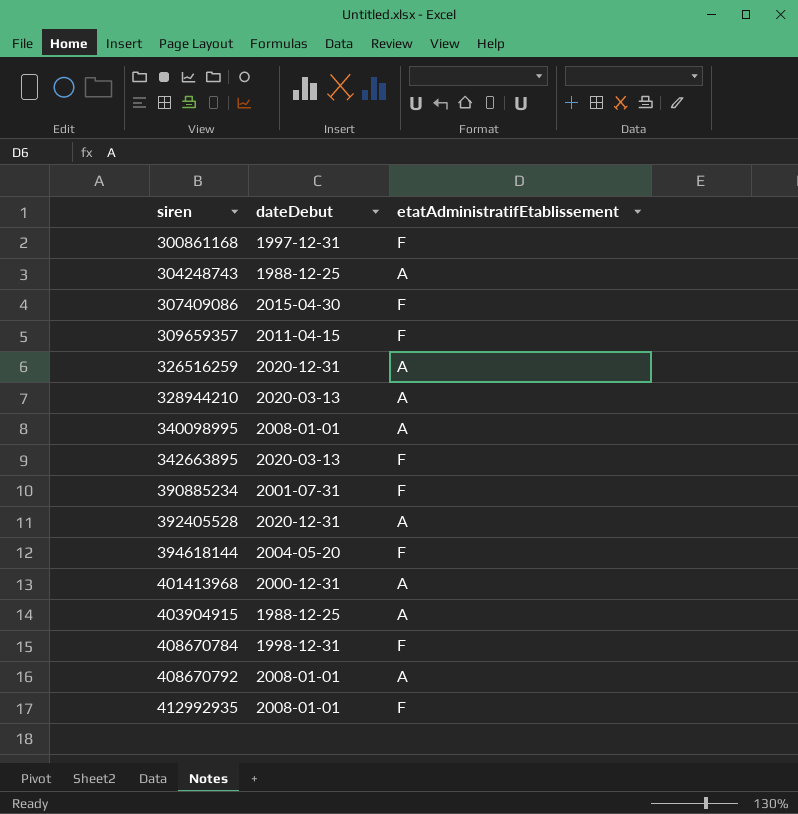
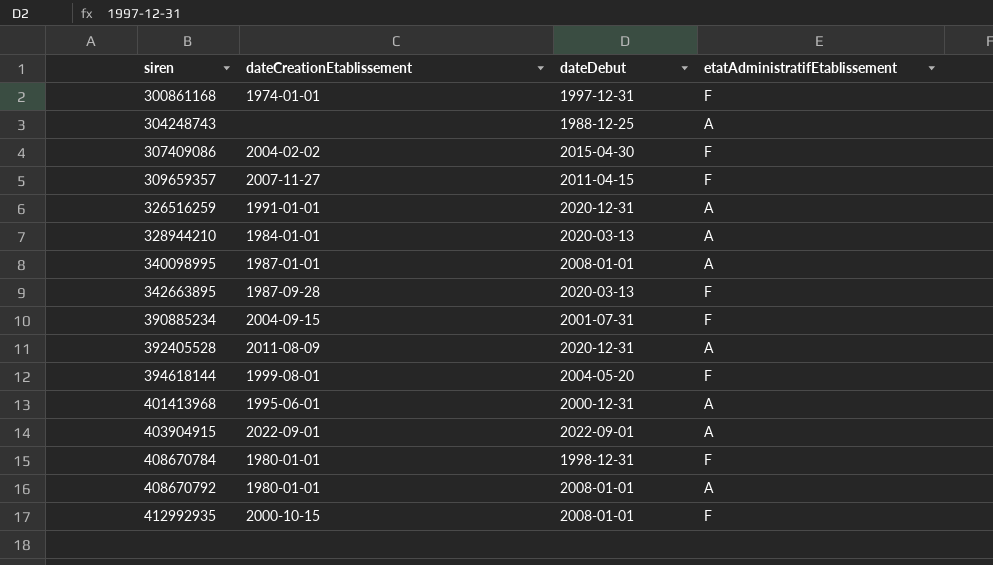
column dateCreationEtablissement | position: none -> 2
403904915 | dateDebut: 1988-12-25 -> 2022-09-01

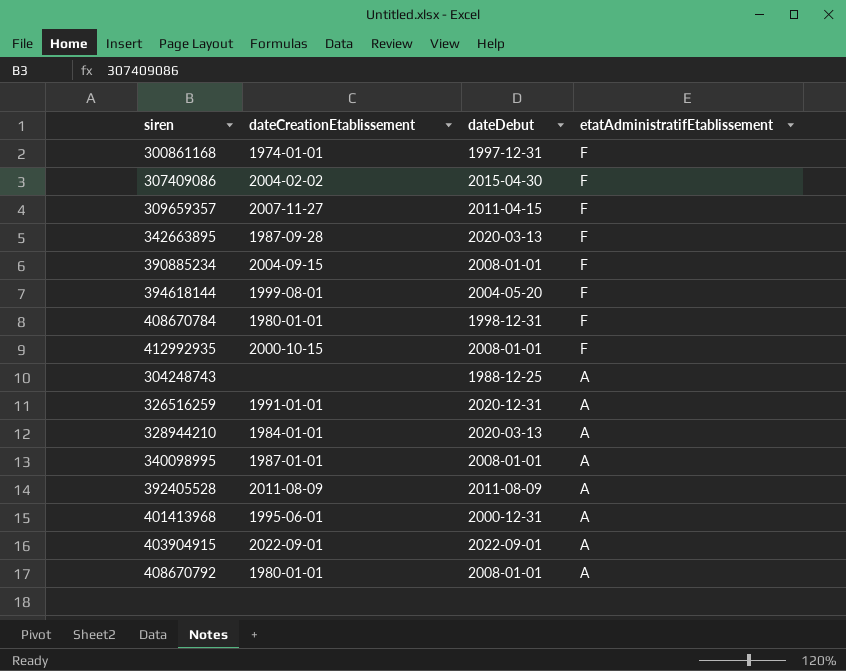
row order: siren ascending -> etatAdministratifEtablissement descending
390885234 | dateDebut: 2001-07-31 -> 2008-01-01
392405528 | dateDebut: 2020-12-31 -> 2011-08-09

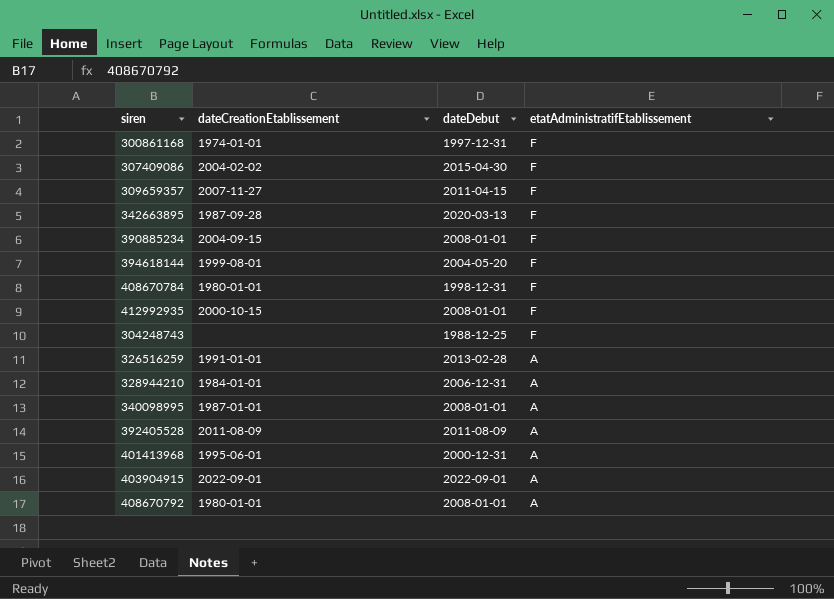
304248743 | etatAdministratifEtablissement: A -> F
326516259 | dateDebut: 2020-12-31 -> 2013-02-28
328944210 | dateDebut: 2020-03-13 -> 2006-12-31

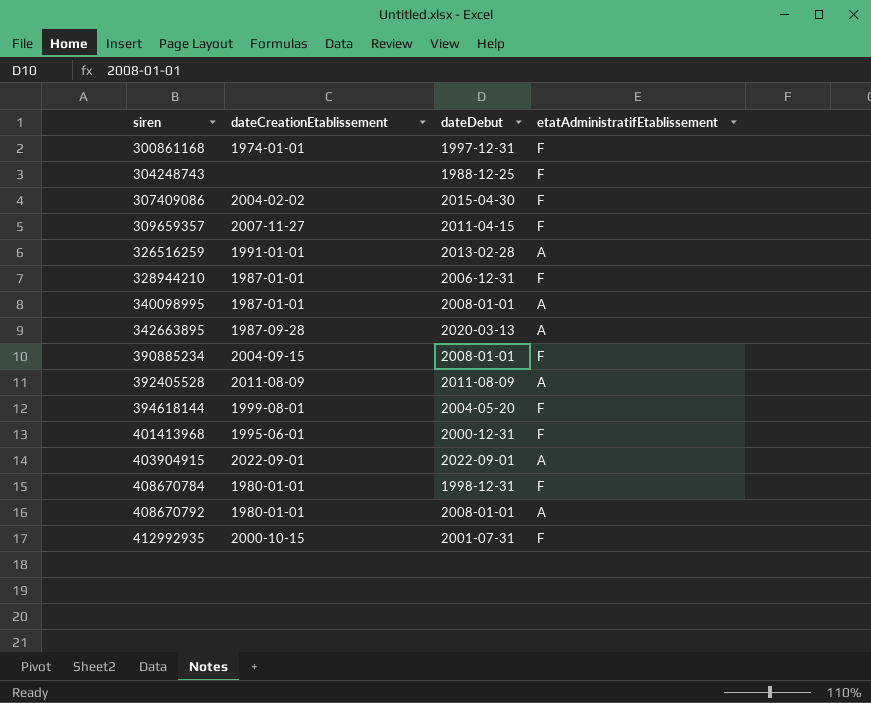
row order: etatAdministratifEtablissement descending -> siren ascending
328944210 | dateCreationEtablissement: 1984-01-01 -> 1987-01-01
328944210 | etatAdministratifEtablissement: A -> F
342663895 | etatAdministratifEtablissement: F -> A
401413968 | etatAdministratifEtablissement: A -> F
412992935 | dateDebut: 2008-01-01 -> 2001-07-31

